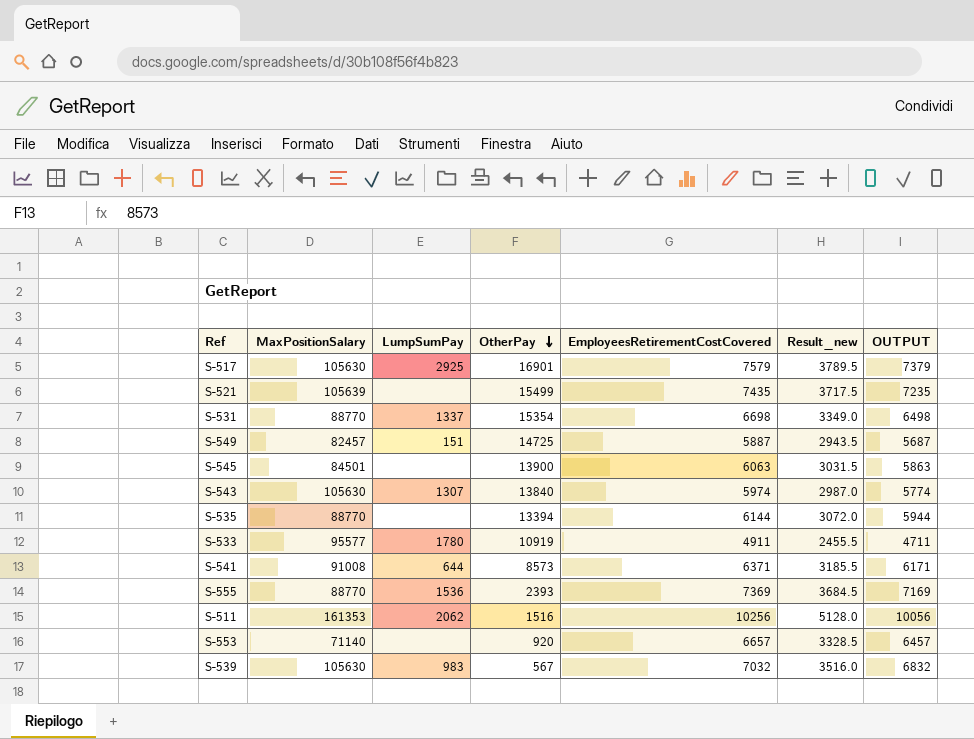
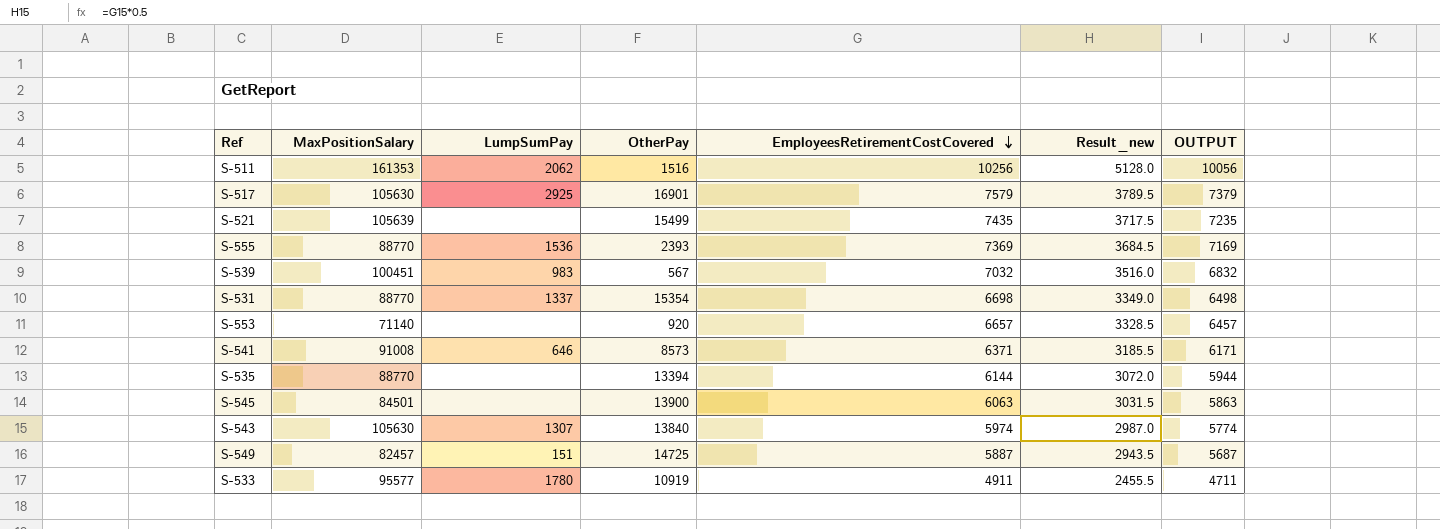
row order: OtherPay descending -> EmployeesRetirementCostCovered descending
S-539 | MaxPositionSalary: 105630 -> 100451
S-541 | LumpSumPay: 644 -> 646

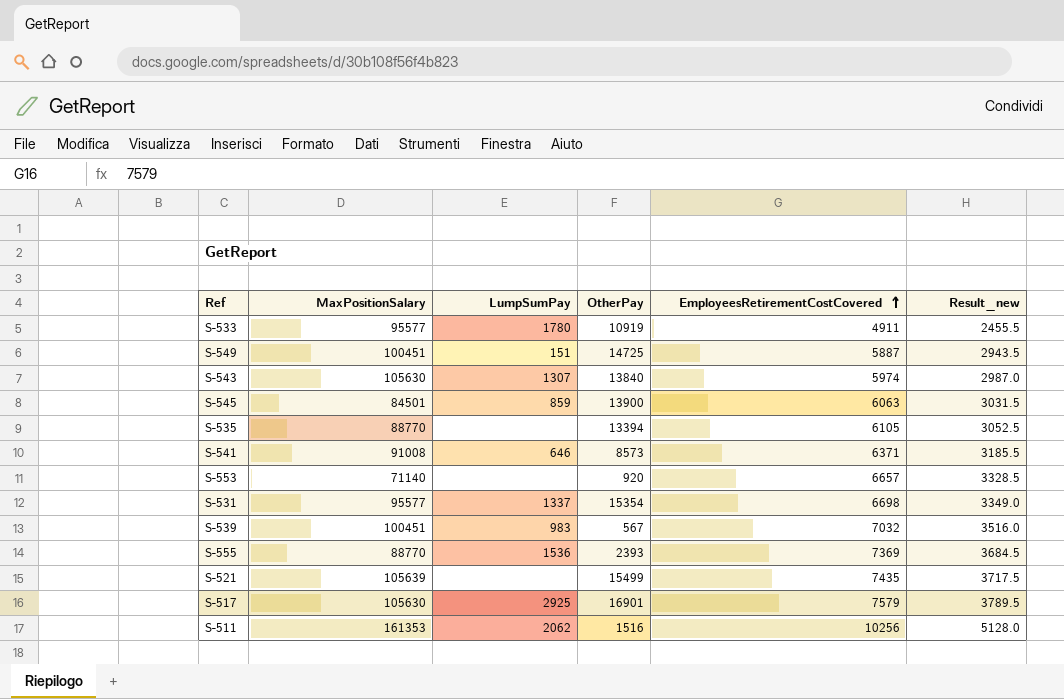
row order: EmployeesRetirementCostCovered descending -> EmployeesRetirementCostCovered ascending
column OUTPUT | formula: [EmployeesRetirementCostCovered] - 200 -> none
S-549 | MaxPositionSalary: 82457 -> 100451
S-545 | LumpSumPay: none -> 859
S-535 | EmployeesRetirementCostCovered: 6144 -> 6105
S-535 | Result_new: 3072.0 -> 3052.5
S-531 | MaxPositionSalary: 88770 -> 95577

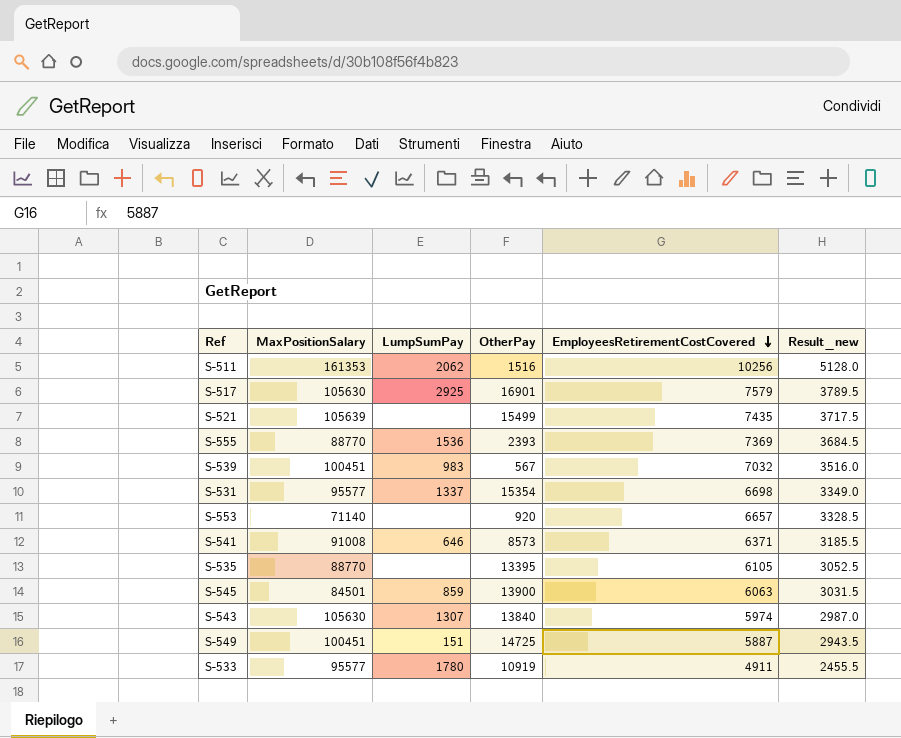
row order: EmployeesRetirementCostCovered ascending -> EmployeesRetirementCostCovered descending
S-535 | OtherPay: 13394 -> 13395

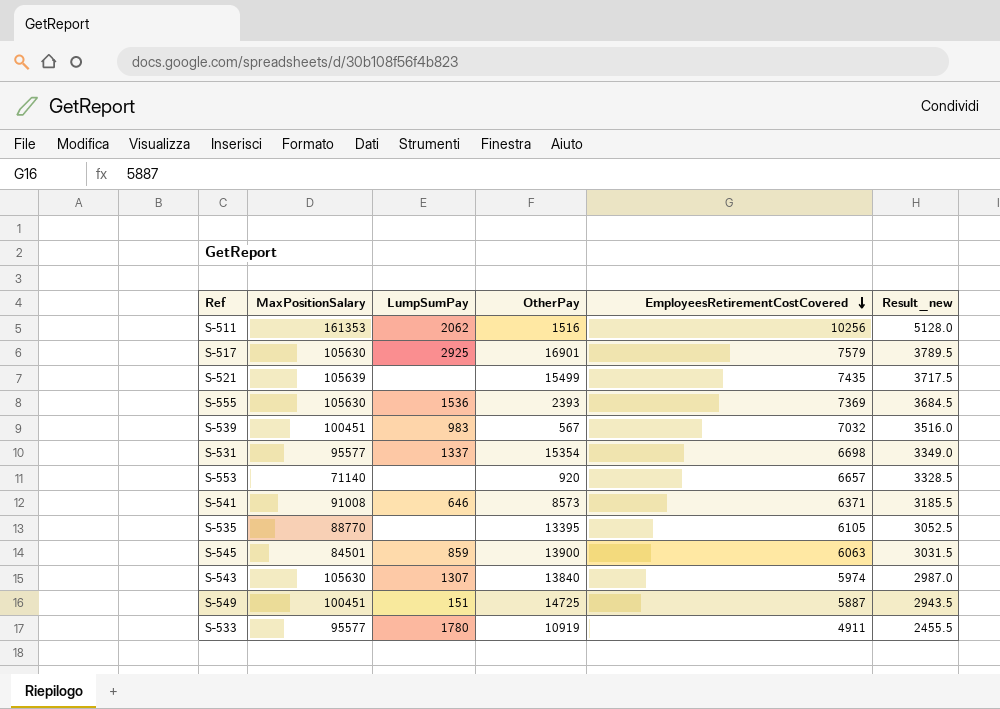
S-555 | MaxPositionSalary: 88770 -> 105630

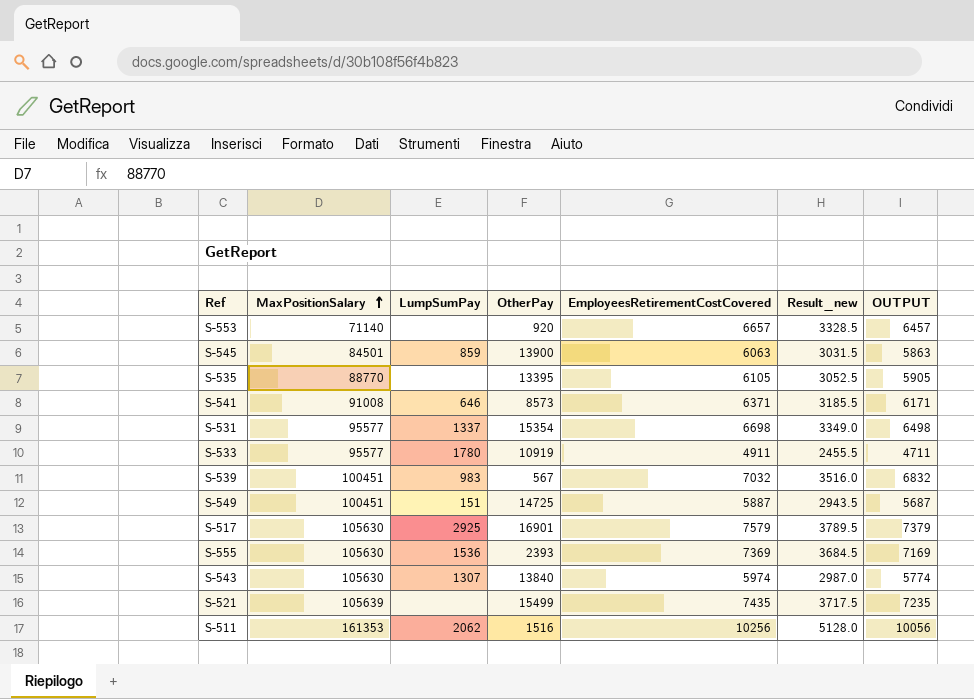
row order: EmployeesRetirementCostCovered descending -> MaxPositionSalary ascending
column OUTPUT | formula: none -> [EmployeesRetirementCostCovered] - 200

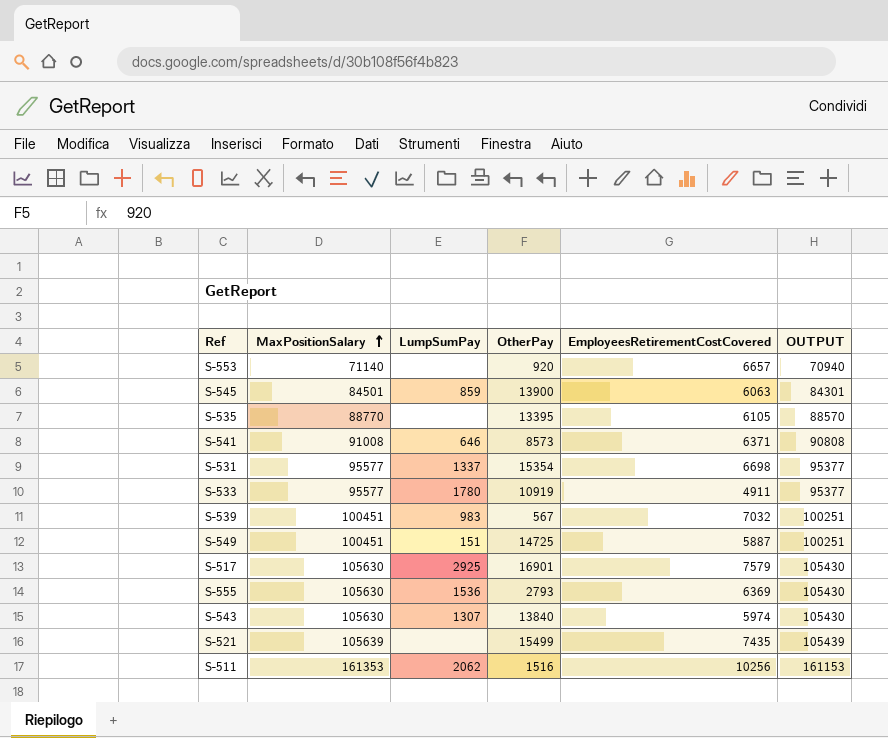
column Result_new | formula: [EmployeesRetirementCostCovered] * 0.5 -> none
column OUTPUT | formula: [EmployeesRetirementCostCovered] - 200 -> [MaxPositionSalary] - 200
S-555 | OtherPay: 2393 -> 2793
S-555 | EmployeesRetirementCostCovered: 7369 -> 6369

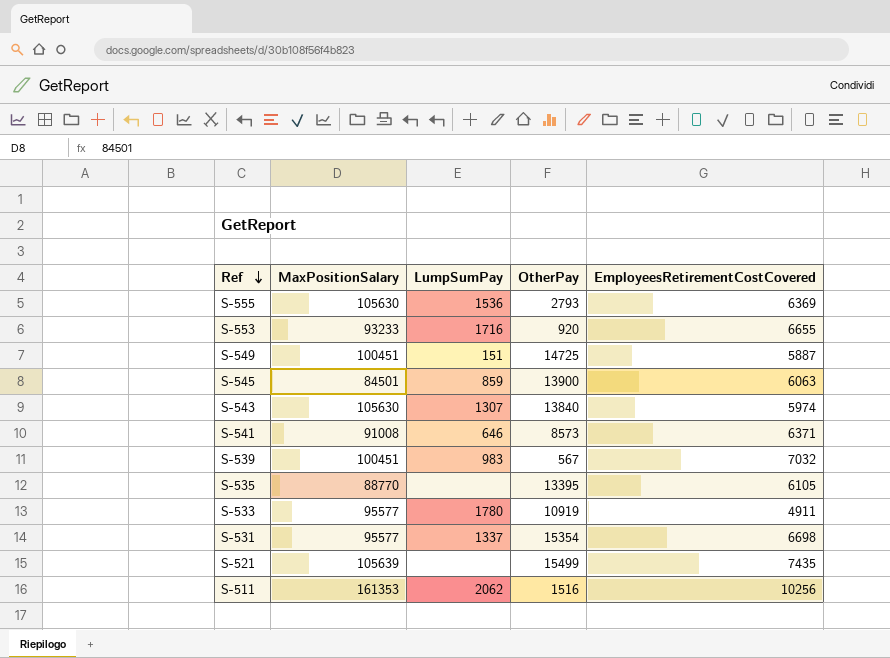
row order: MaxPositionSalary ascending -> Ref descending
column OUTPUT | formula: [MaxPositionSalary] - 200 -> none
row S-517: 105630 | 2925 | 16901 | 7579 | 105430 -> none
S-553 | MaxPositionSalary: 71140 -> 93233
S-553 | LumpSumPay: none -> 1716
S-553 | EmployeesRetirementCostCovered: 6657 -> 6655

